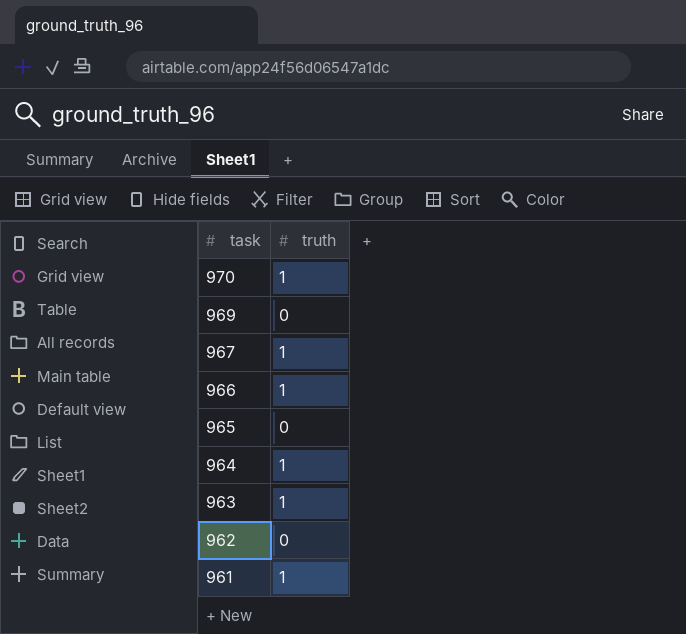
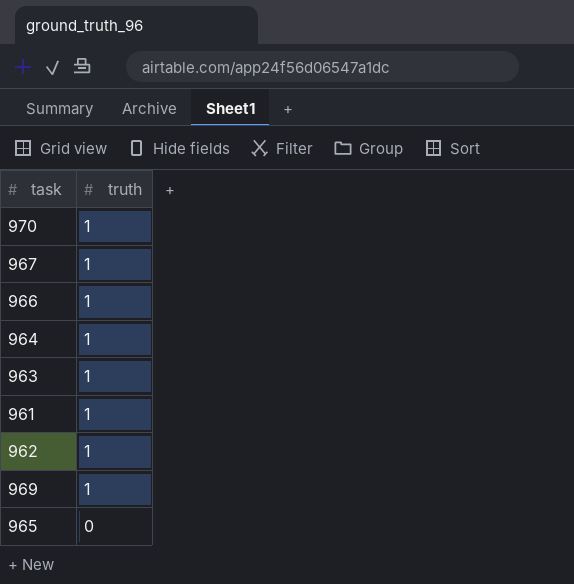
row order: task descending -> truth descending
962 | truth: 0 -> 1
969 | truth: 0 -> 1

